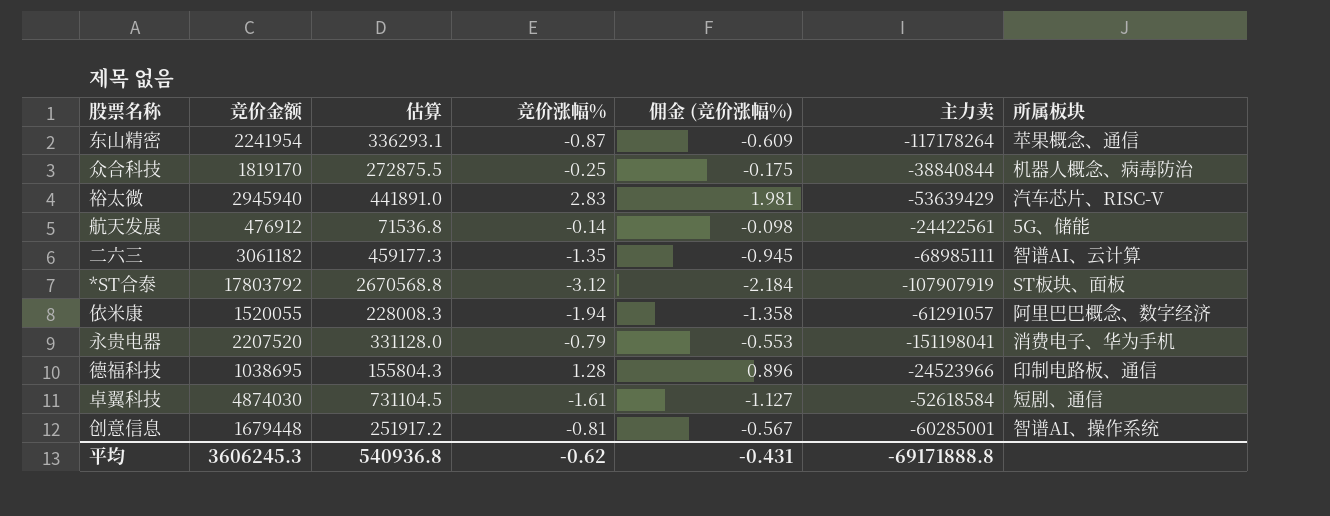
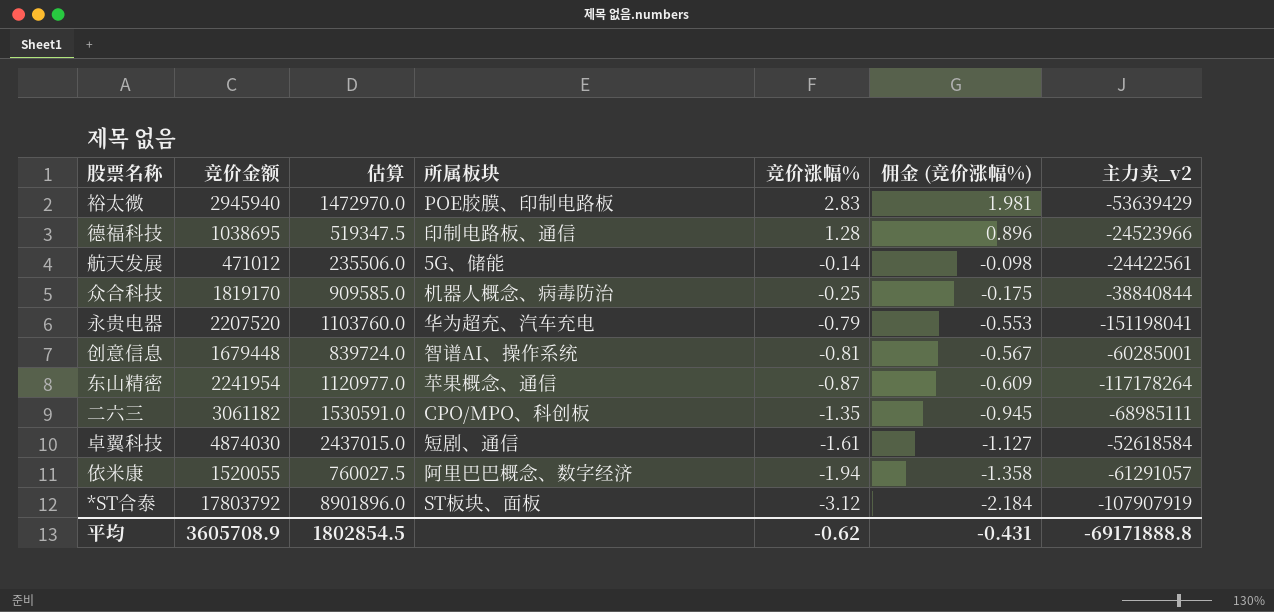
row order: none -> 竞价涨幅% descending
column 估算 | formula: [竞价金额] * 0.15 -> [竞价金额] * 0.5
column 所属板块 | position: 7 -> 4
column name: 主力卖 -> 主力卖_v2
裕太微 | 所属板块: 汽车芯片、RISC-V -> POE胶膜、印制电路板
航天发展 | 竞价金额: 476912 -> 471012
永贵电器 | 所属板块: 消费电子、华为手机 -> 华为超充、汽车充电
二六三 | 所属板块: 智谱AI、云计算 -> CPO/MPO、科创板
平均 | 竞价金额: 3606245.3 -> 3605708.9
平均 | 估算: 540936.8 -> 1802854.5

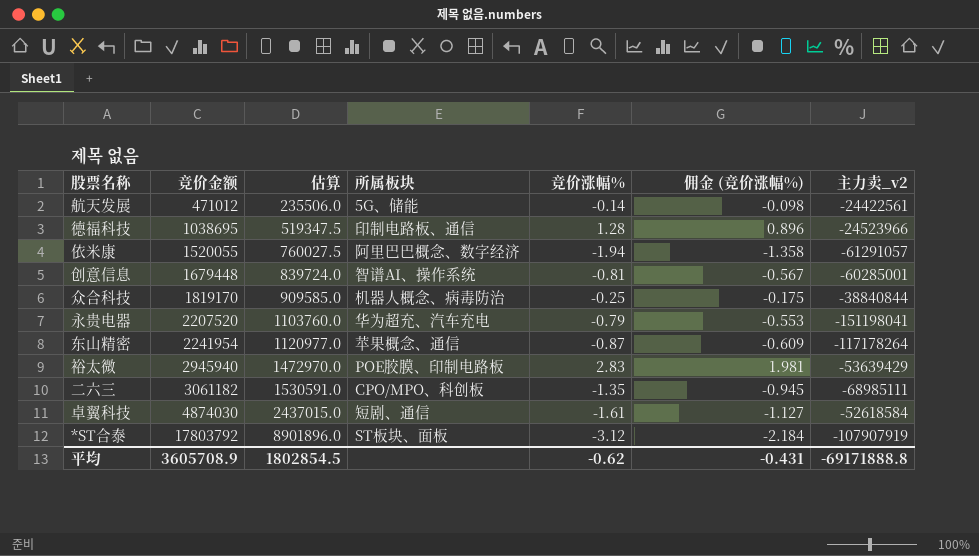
row order: 竞价涨幅% descending -> 竞价金额 ascending

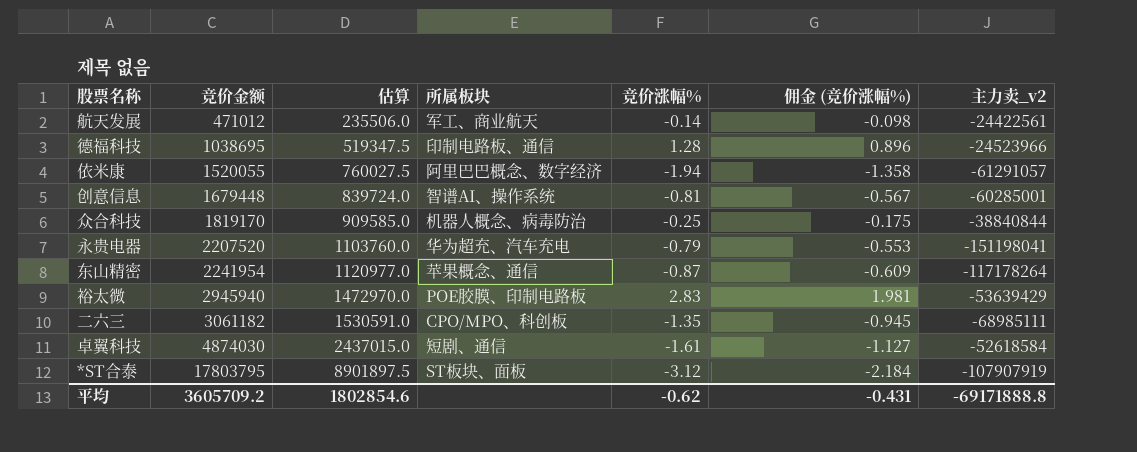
航天发展 | 所属板块: 5G、储能 -> 军工、商业航天
*ST合泰 | 竞价金额: 17803792 -> 17803795
*ST合泰 | 估算: 8901896.0 -> 8901897.5
平均 | 竞价金额: 3605708.9 -> 3605709.2
平均 | 估算: 1802854.5 -> 1802854.6

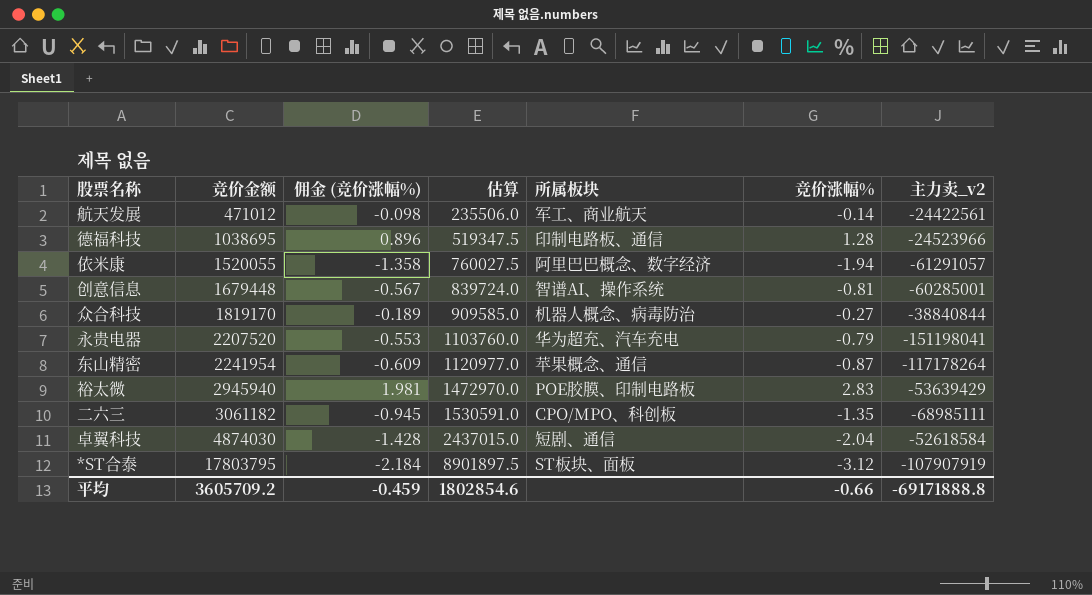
column 佣金 (竞价涨幅%) | position: 6 -> 3
众合科技 | 佣金 (竞价涨幅%): -0.175 -> -0.189
众合科技 | 竞价涨幅%: -0.25 -> -0.27
卓翼科技 | 佣金 (竞价涨幅%): -1.127 -> -1.428
卓翼科技 | 竞价涨幅%: -1.61 -> -2.04
平均 | 佣金 (竞价涨幅%): -0.431 -> -0.459
平均 | 竞价涨幅%: -0.62 -> -0.66

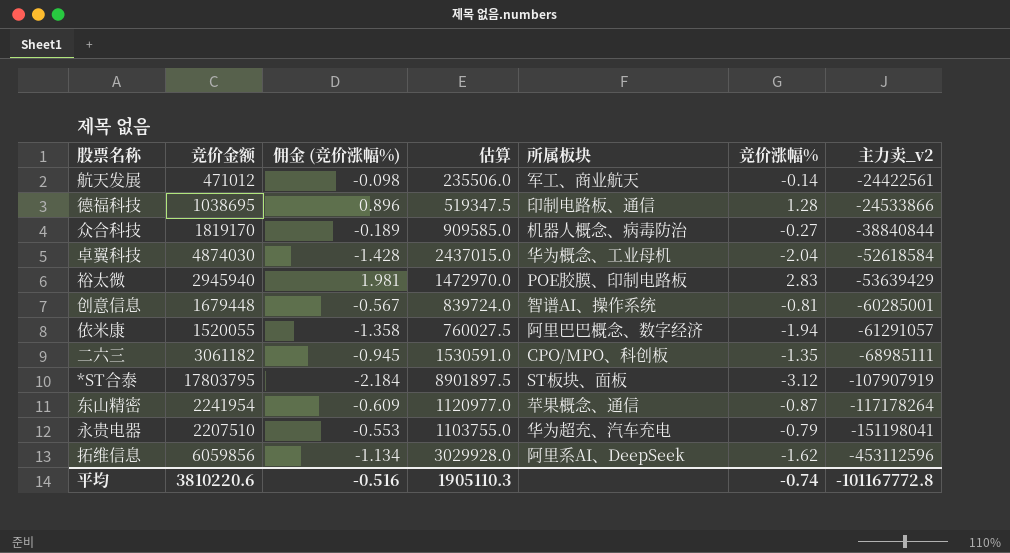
row order: 竞价金额 ascending -> 主力卖_v2 descending
德福科技 | 主力卖_v2: -24523966 -> -24533866
卓翼科技 | 所属板块: 短剧、通信 -> 华为概念、工业母机
永贵电器 | 竞价金额: 2207520 -> 2207510
永贵电器 | 估算: 1103760.0 -> 1103755.0
row 拓维信息: none -> 6059856 | -1.134 | 3029928.0 | 阿里系AI、DeepSeek | -1.62 | -453112596
平均 | 竞价金额: 3605709.2 -> 3810220.6
平均 | 佣金 (竞价涨幅%): -0.459 -> -0.516
平均 | 估算: 1802854.6 -> 1905110.3
平均 | 竞价涨幅%: -0.66 -> -0.74
平均 | 主力卖_v2: -69171888.8 -> -101167772.8

